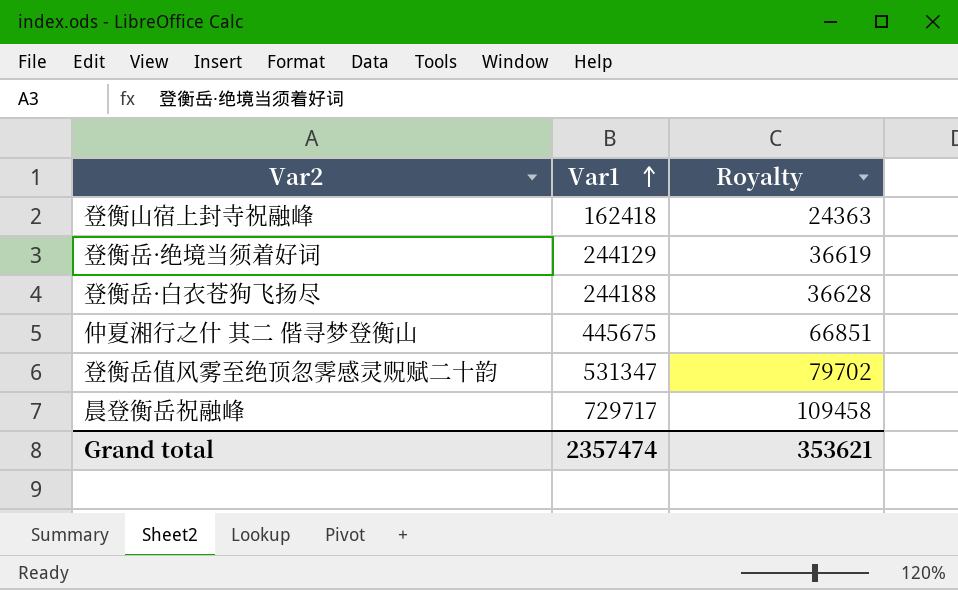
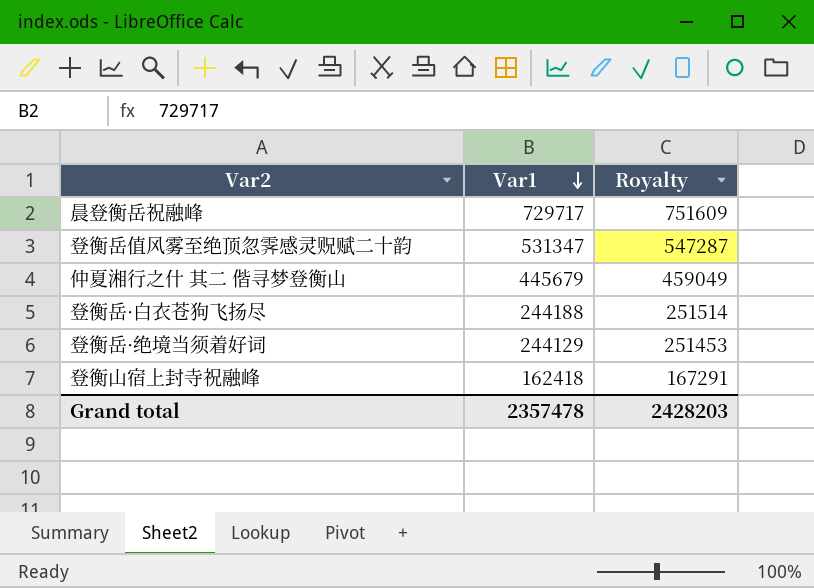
row order: Var1 ascending -> Var1 descending
column Royalty | formula: [Var1] * 0.15 -> [Var1] * 1.03
仲夏湘行之什 其二 偕寻梦登衡山 | Var1: 445675 -> 445679
Grand total | Var1: 2357474 -> 2357478
Grand total | Royalty: 353621 -> 2428203

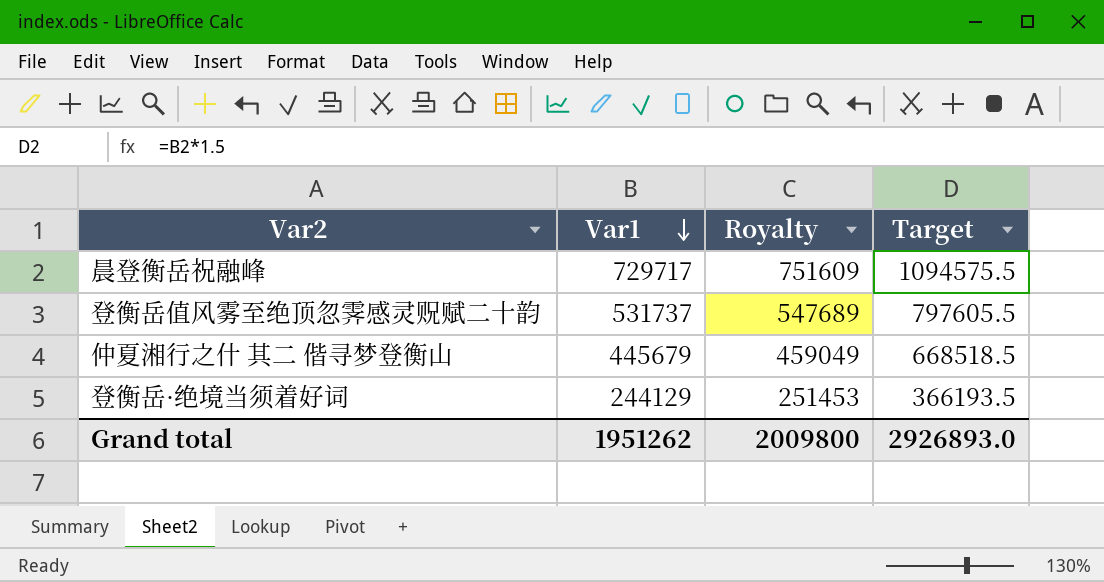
column Target | formula: none -> [Var1] * 1.5
row 登衡岳·白衣苍狗飞扬尽: 244188 | 251514 -> none
row 登衡山宿上封寺祝融峰: 162418 | 167291 -> none
登衡岳值风雾至绝顶忽霁感灵贶赋二十韵 | Var1: 531347 -> 531737
登衡岳值风雾至绝顶忽霁感灵贶赋二十韵 | Royalty: 547287 -> 547689
Grand total | Var1: 2357478 -> 1951262
Grand total | Royalty: 2428203 -> 2009800

